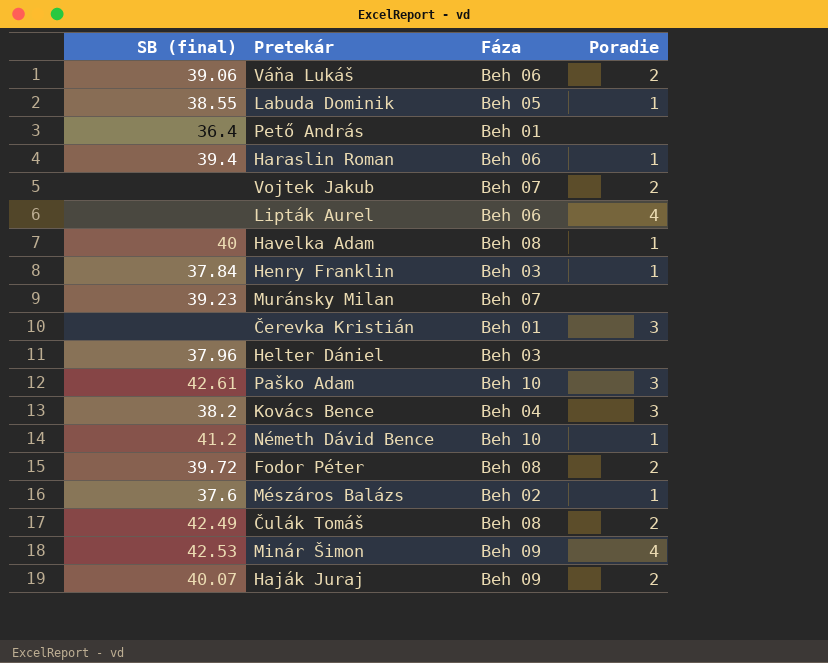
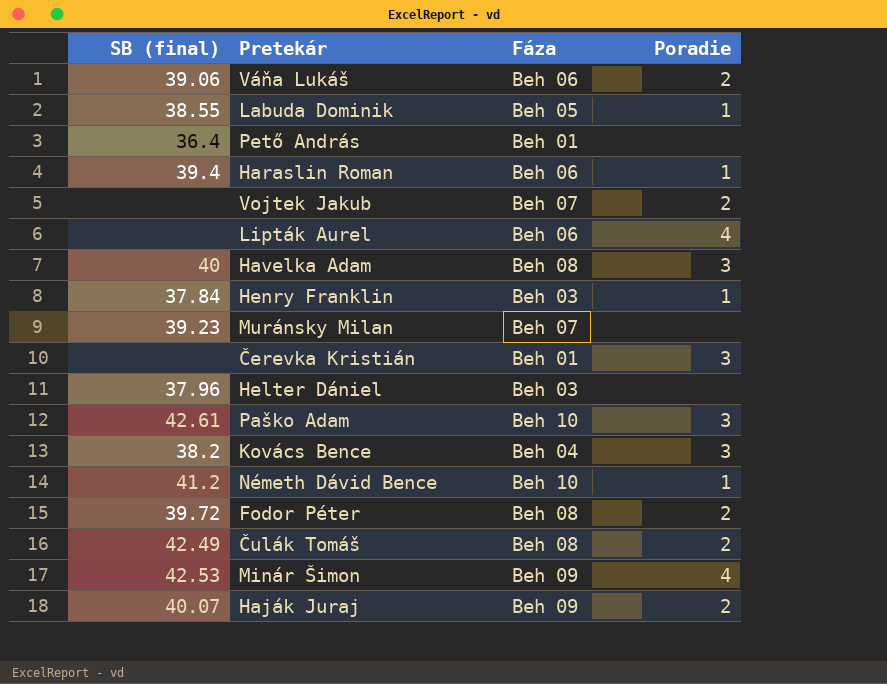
row Mészáros Balázs: 37.6 | Beh 02 | 1 -> none
Havelka Adam | Poradie: 1 -> 3

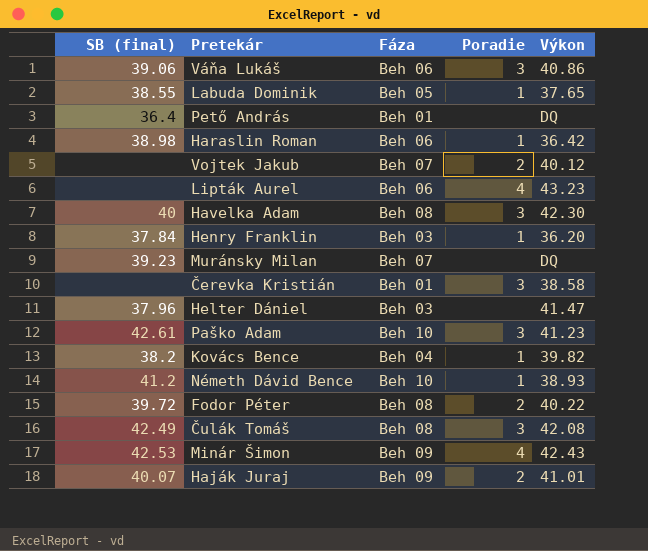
column Výkon | position: none -> 5
Váňa Lukáš | Poradie: 2 -> 3
Haraslin Roman | SB (final): 39.4 -> 38.98
Kovács Bence | Poradie: 3 -> 1
Čulák Tomáš | Poradie: 2 -> 3

